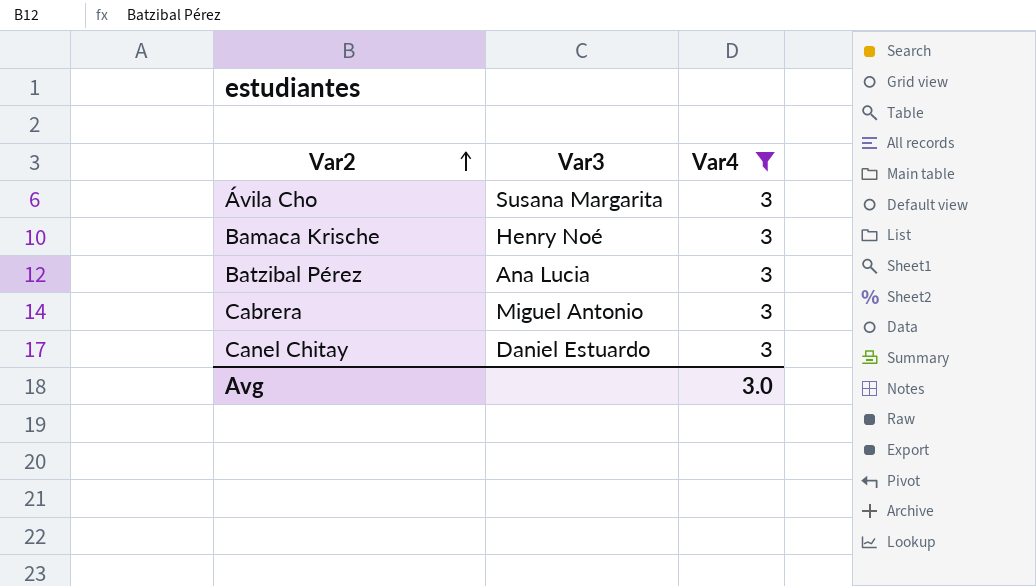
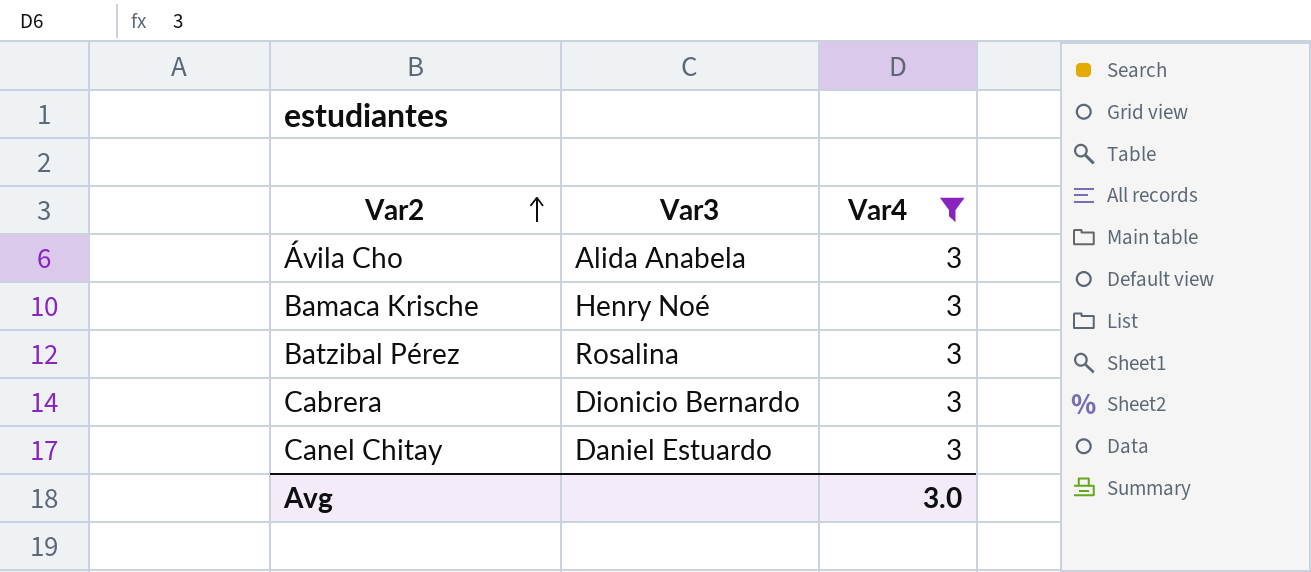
Ávila Cho | Var3: Susana Margarita -> Alida Anabela
Batzibal Pérez | Var3: Ana Lucia -> Rosalina
Cabrera | Var3: Miguel Antonio -> Dionicio Bernardo

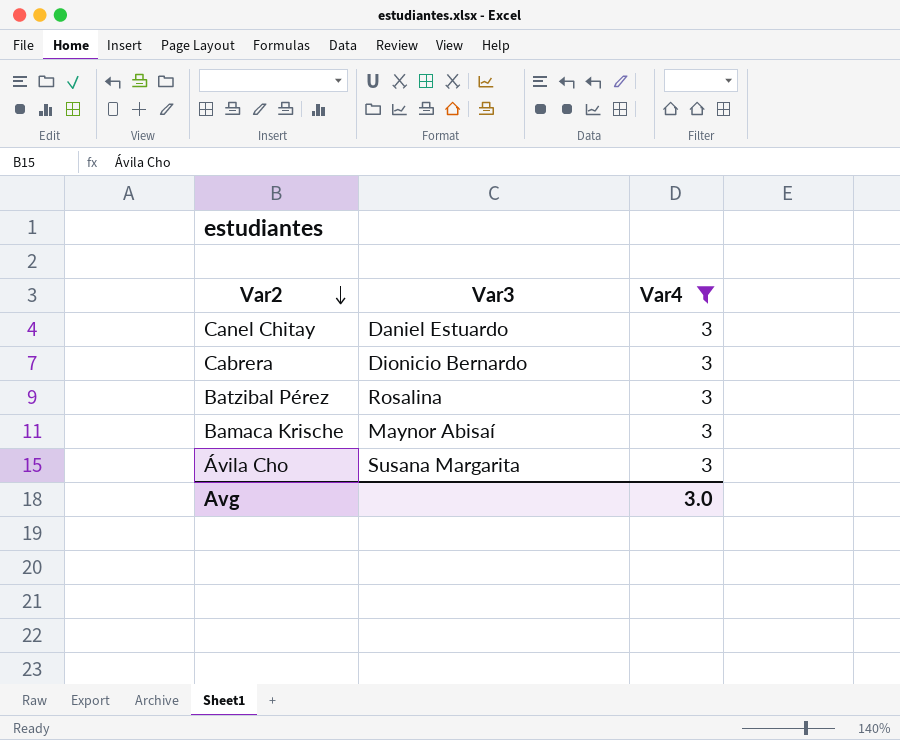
row order: Var2 ascending -> Var2 descending
Bamaca Krische | Var3: Henry Noé -> Maynor Abisaí
Ávila Cho | Var3: Alida Anabela -> Susana Margarita

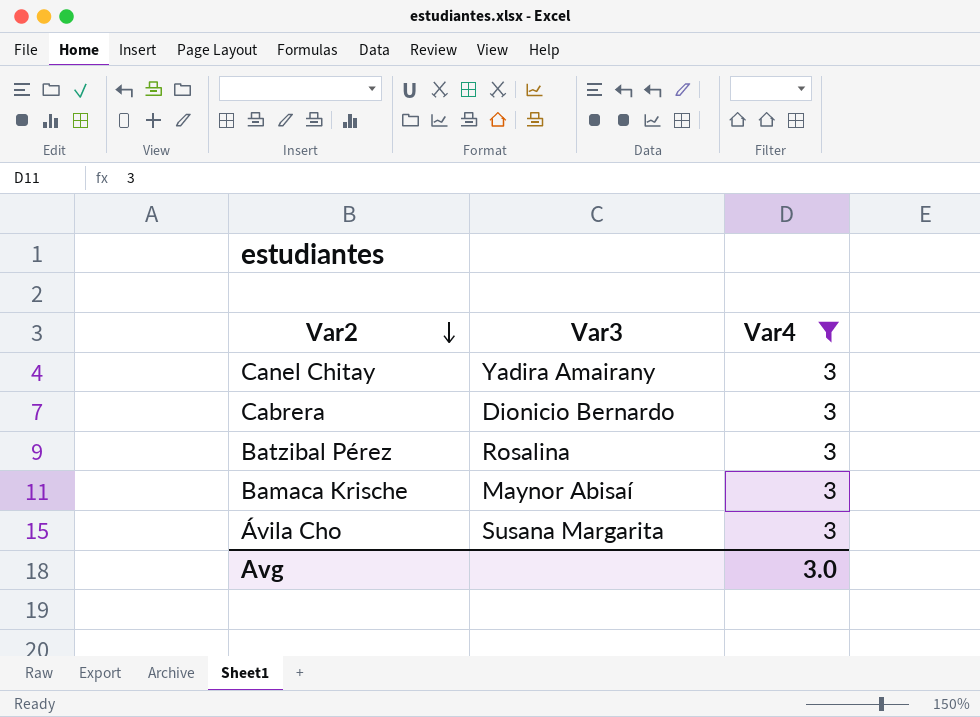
Canel Chitay | Var3: Daniel Estuardo -> Yadira Amairany

